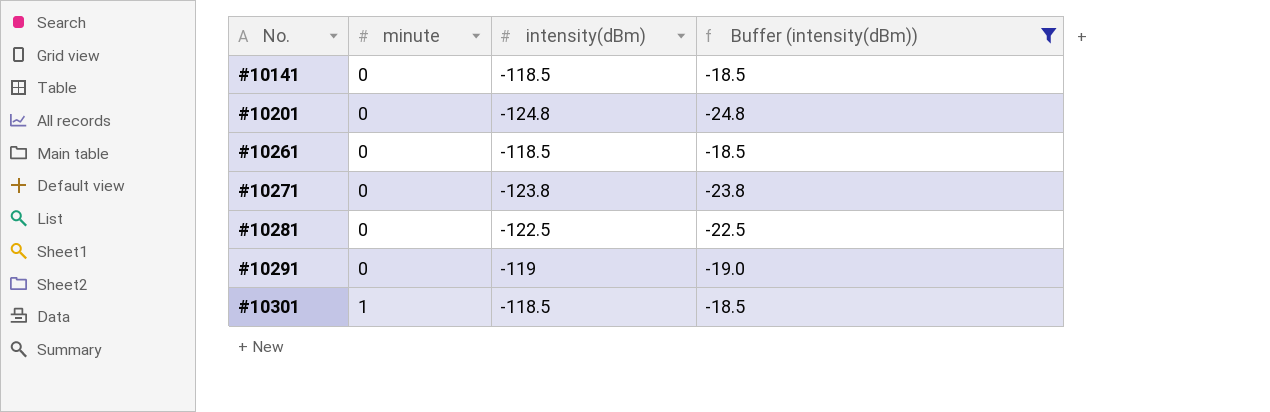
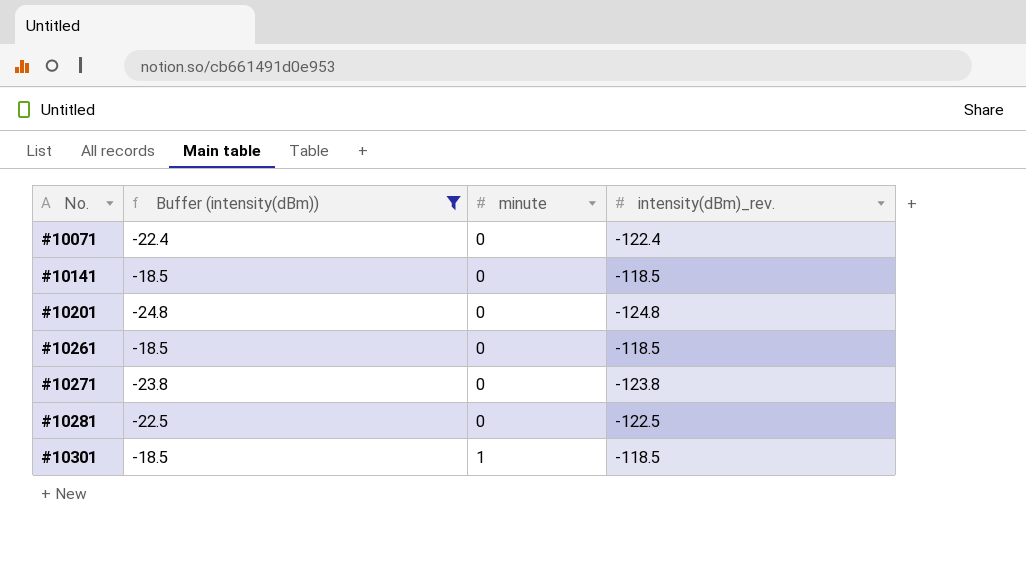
column Buffer (intensity(dBm)) | position: 4 -> 2
column name: intensity(dBm) -> intensity(dBm)_rev.
row #10291: 0 | -119 | -19.0 -> none
row #10071: none -> -22.4 | 0 | -122.4

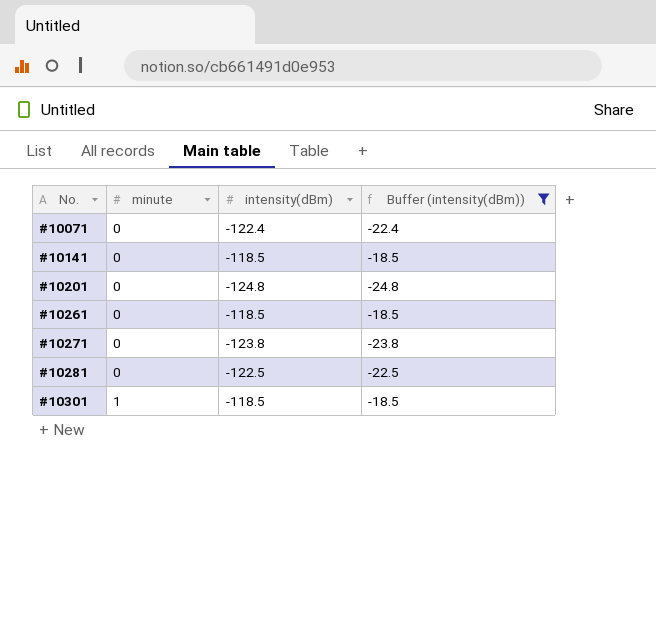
column name: intensity(dBm)_rev. -> intensity(dBm)
column Buffer (intensity(dBm)) | position: 2 -> 4

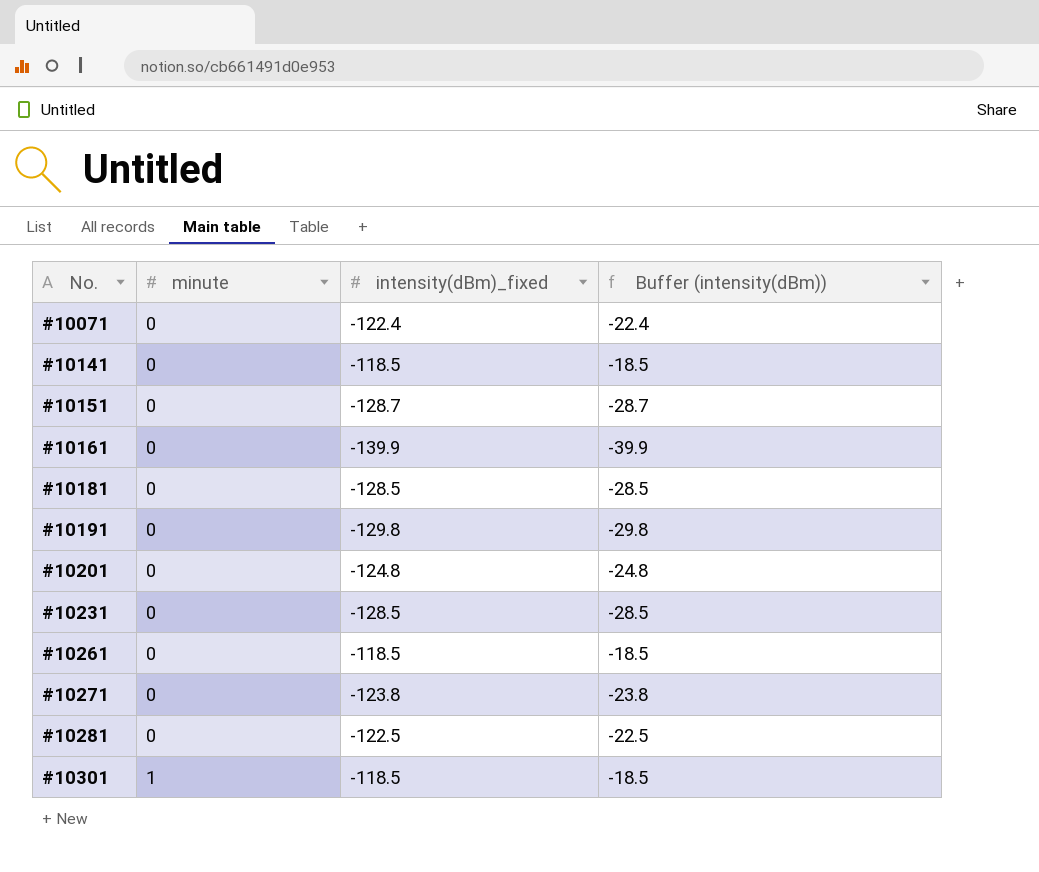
filter: Buffer (intensity(dBm)) >= -24.8 -> none
column name: intensity(dBm) -> intensity(dBm)_fixed

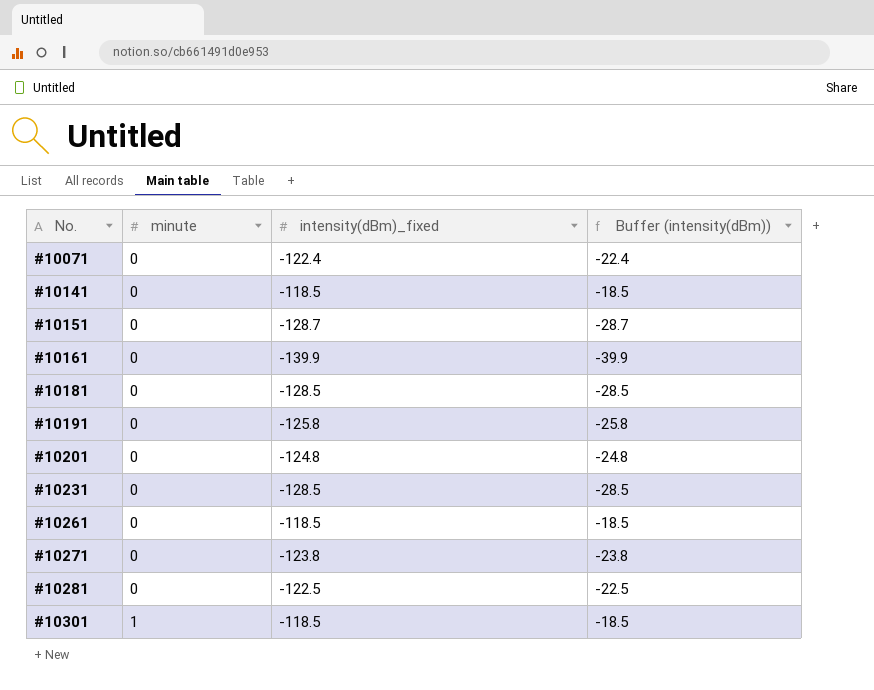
#10191 | intensity(dBm)_fixed: -129.8 -> -125.8
#10191 | Buffer (intensity(dBm)): -29.8 -> -25.8

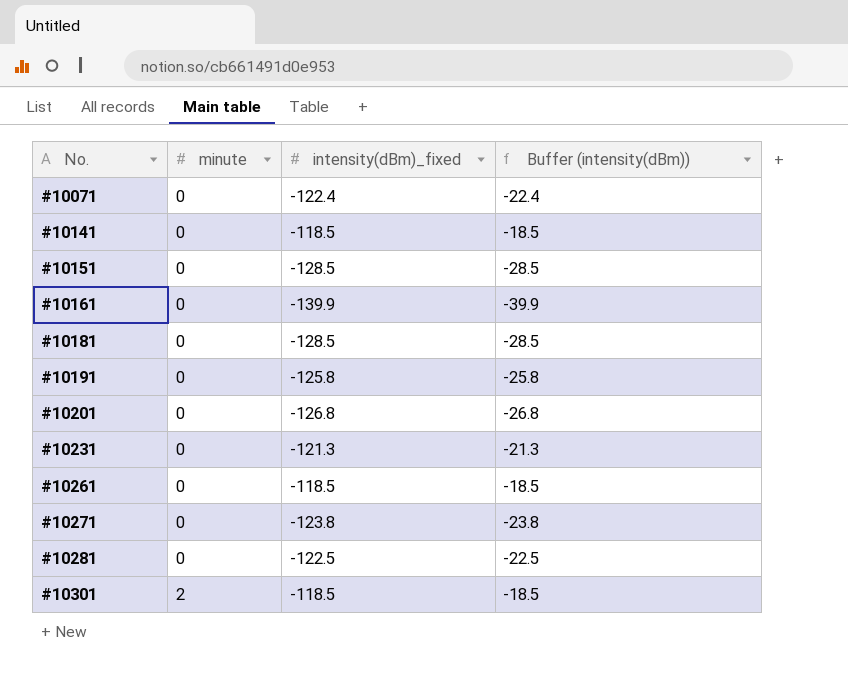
#10151 | intensity(dBm)_fixed: -128.7 -> -128.5
#10151 | Buffer (intensity(dBm)): -28.7 -> -28.5
#10201 | intensity(dBm)_fixed: -124.8 -> -126.8
#10201 | Buffer (intensity(dBm)): -24.8 -> -26.8
#10231 | intensity(dBm)_fixed: -128.5 -> -121.3
#10231 | Buffer (intensity(dBm)): -28.5 -> -21.3
#10301 | minute: 1 -> 2

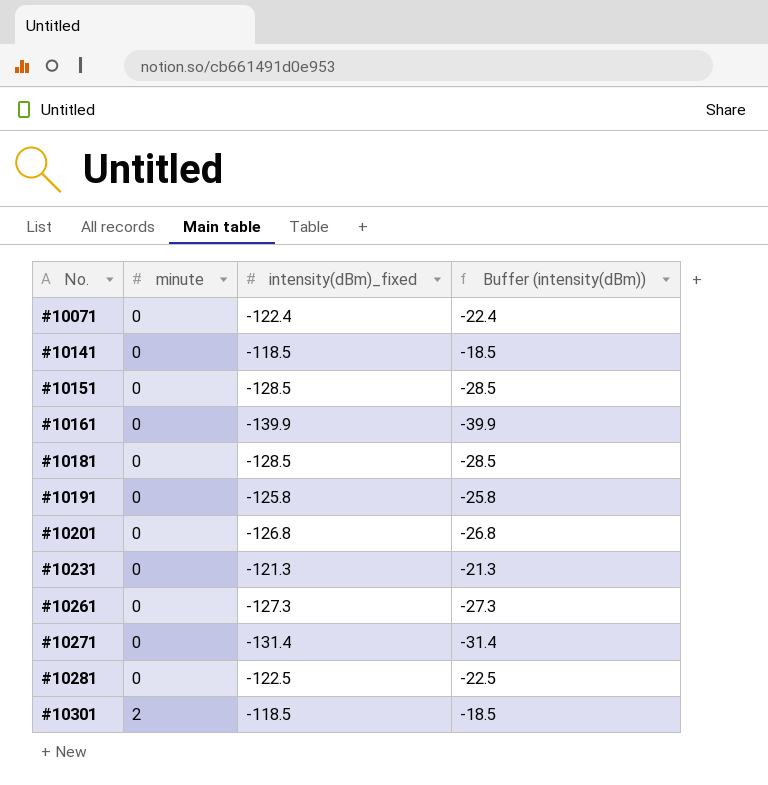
#10261 | intensity(dBm)_fixed: -118.5 -> -127.3
#10261 | Buffer (intensity(dBm)): -18.5 -> -27.3
#10271 | intensity(dBm)_fixed: -123.8 -> -131.4
#10271 | Buffer (intensity(dBm)): -23.8 -> -31.4

